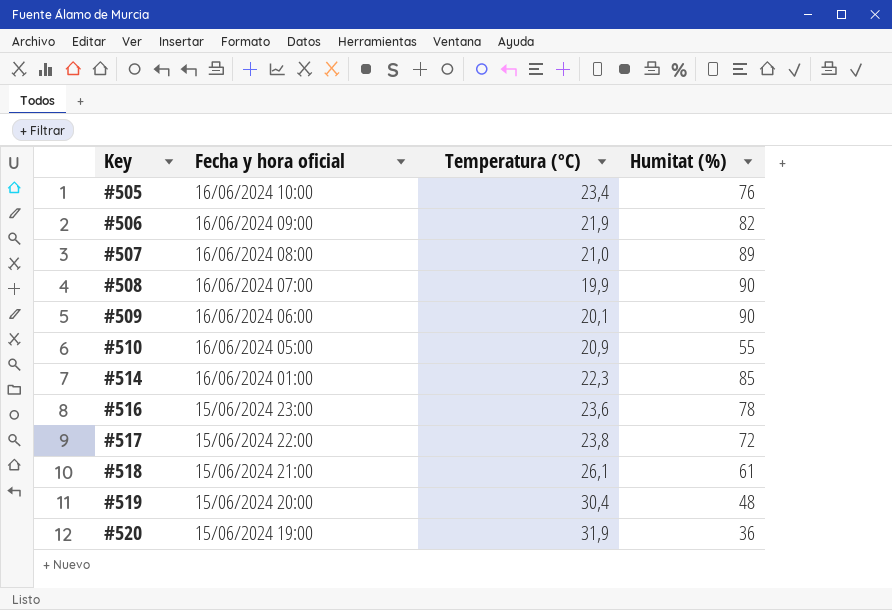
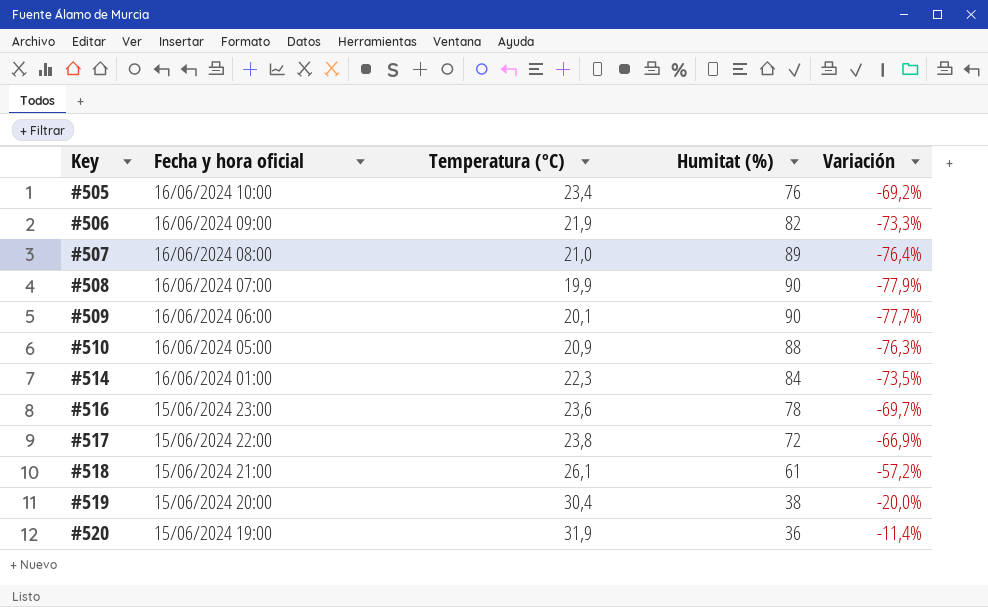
column Variación | formula: none -> ([Temperatura (ºC)] - [Humitat (%)]) / [Humitat (%)]
#510 | Humitat (%): 55 -> 88
#514 | Humitat (%): 85 -> 84
#519 | Humitat (%): 48 -> 38

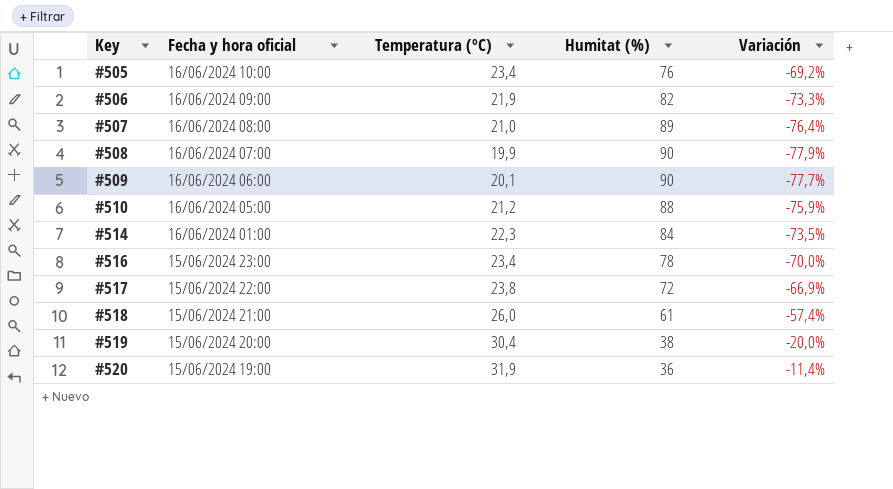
#510 | Temperatura (ºC): 20,9 -> 21,2
#510 | Variación: -76,3% -> -75,9%
#516 | Temperatura (ºC): 23,6 -> 23,4
#516 | Variación: -69,7% -> -70,0%
#518 | Temperatura (ºC): 26,1 -> 26,0
#518 | Variación: -57,2% -> -57,4%

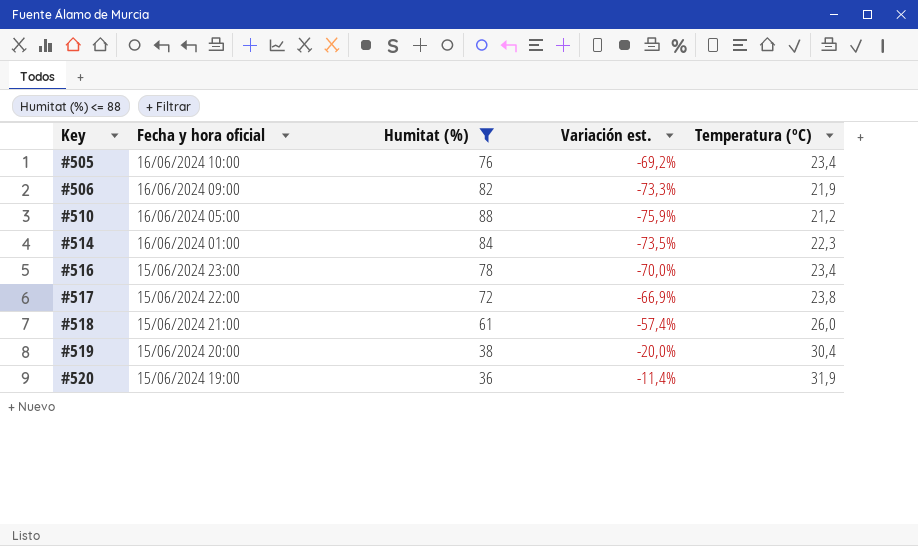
filter: none -> Humitat (%) <= 88
column name: Variación -> Variación est.
column Temperatura (ºC) | position: 3 -> 5

